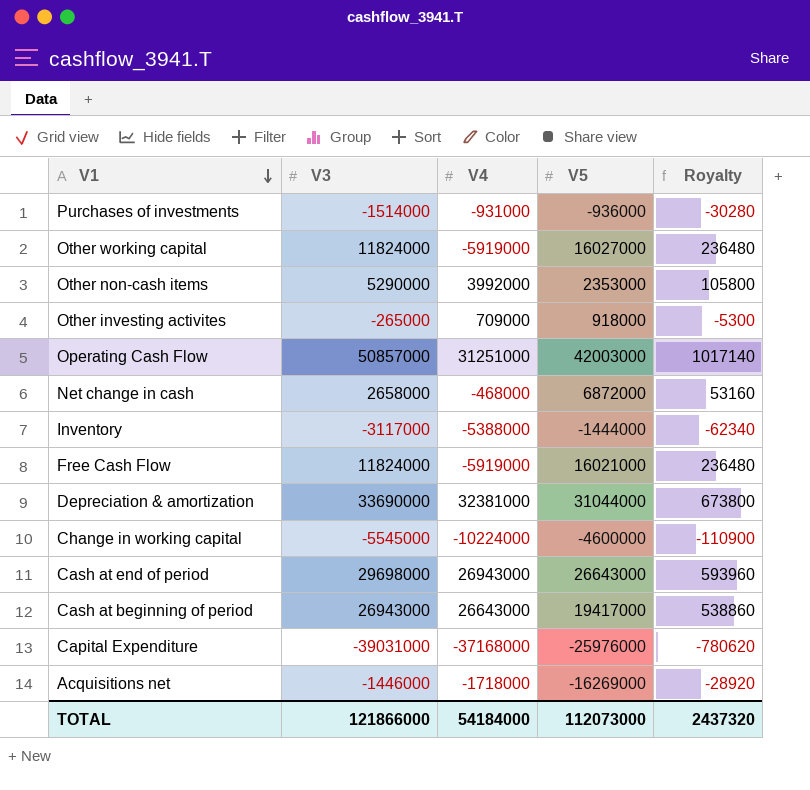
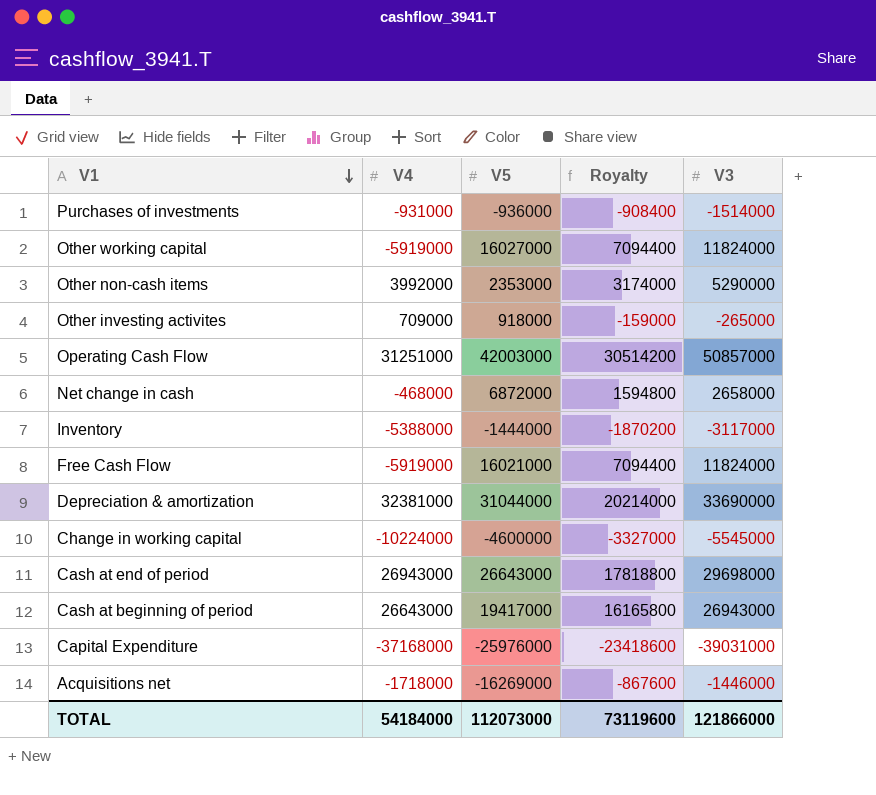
column Royalty | formula: [V3] * 0.02 -> [V3] * 0.6
column V3 | position: 2 -> 5
TOTAL | Royalty: 2437320 -> 73119600

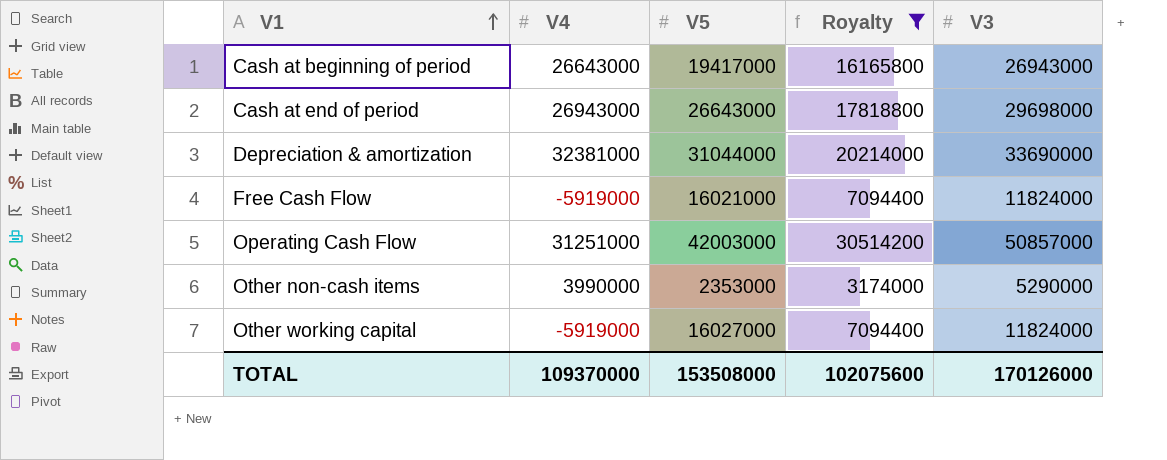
filter: none -> Royalty >= 3174000
row order: V1 descending -> V1 ascending
Other non-cash items | V4: 3992000 -> 3990000
TOTAL | V4: 54184000 -> 109370000
TOTAL | V5: 112073000 -> 153508000
TOTAL | Royalty: 73119600 -> 102075600
TOTAL | V3: 121866000 -> 170126000

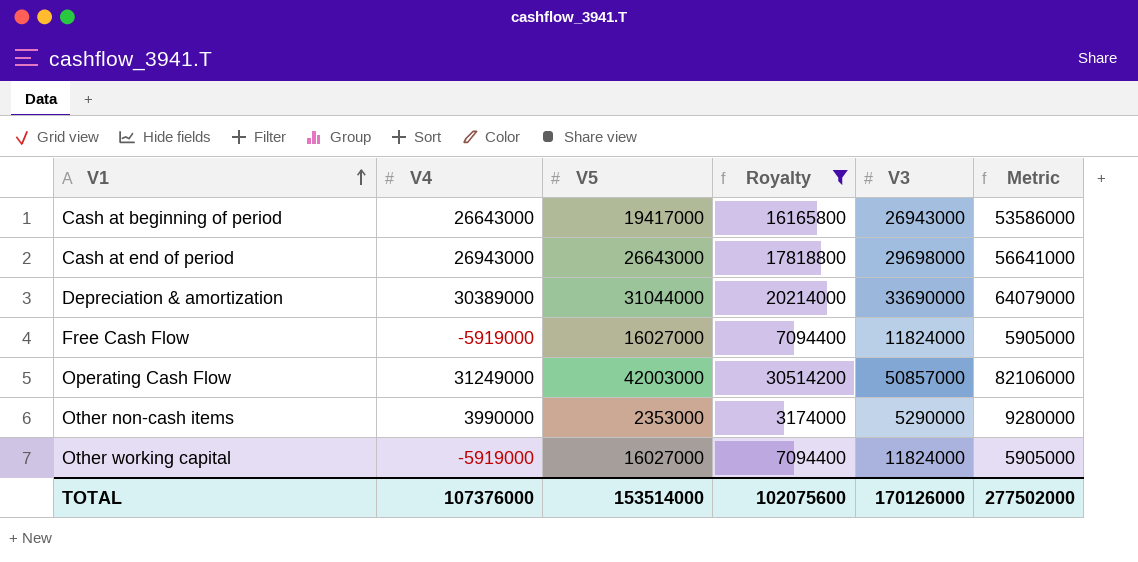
column Metric | formula: none -> [V4] + [V3]
Depreciation & amortization | V4: 32381000 -> 30389000
Free Cash Flow | V5: 16021000 -> 16027000
Operating Cash Flow | V4: 31251000 -> 31249000
TOTAL | V4: 109370000 -> 107376000
TOTAL | V5: 153508000 -> 153514000

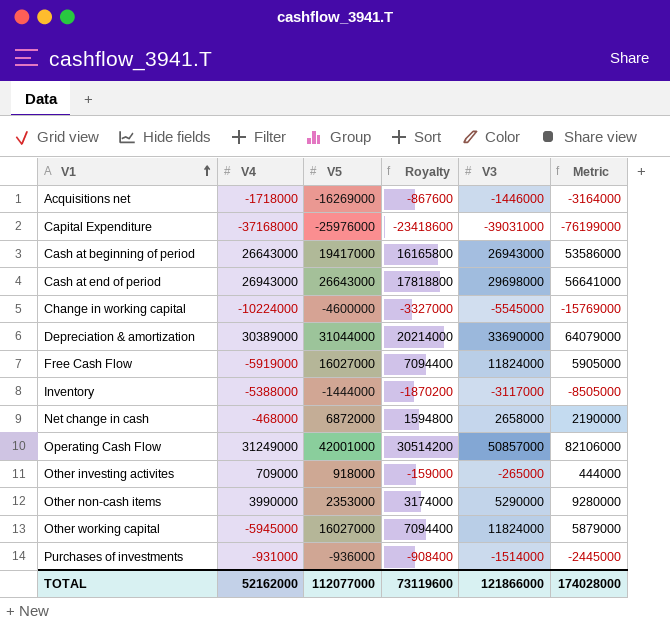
filter: Royalty >= 3174000 -> none
Operating Cash Flow | V5: 42003000 -> 42001000
Other working capital | V4: -5919000 -> -5945000
Other working capital | Metric: 5905000 -> 5879000
TOTAL | V4: 107376000 -> 52162000
TOTAL | V5: 153514000 -> 112077000
TOTAL | Royalty: 102075600 -> 73119600
TOTAL | V3: 170126000 -> 121866000
TOTAL | Metric: 277502000 -> 174028000

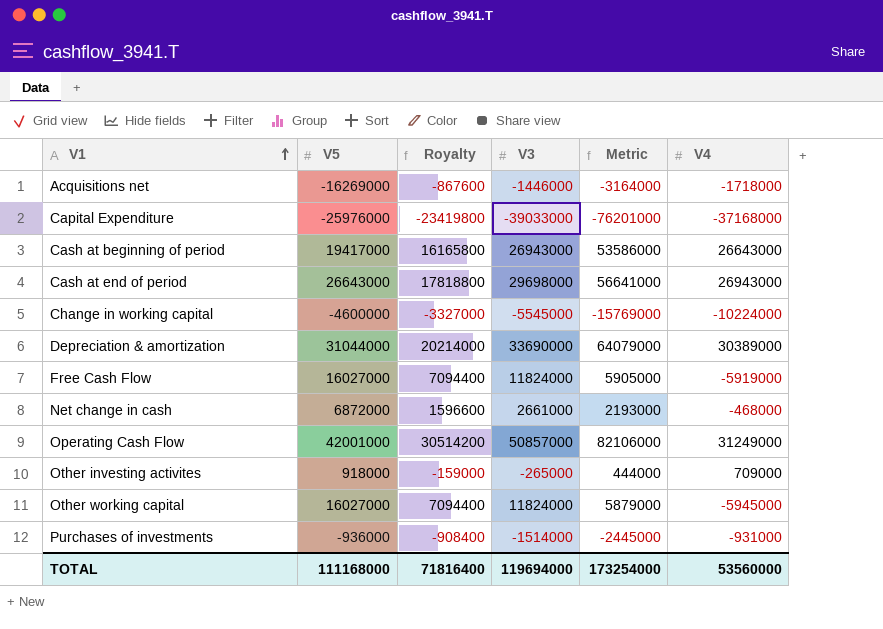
column V4 | position: 2 -> 6
row Inventory: -5388000 | -1444000 | -1870200 | -3117000 | -8505000 -> none
row Other non-cash items: 3990000 | 2353000 | 3174000 | 5290000 | 9280000 -> none
Capital Expenditure | Royalty: -23418600 -> -23419800
Capital Expenditure | V3: -39031000 -> -39033000
Capital Expenditure | Metric: -76199000 -> -76201000
Net change in cash | Royalty: 1594800 -> 1596600
Net change in cash | V3: 2658000 -> 2661000
Net change in cash | Metric: 2190000 -> 2193000
TOTAL | V5: 112077000 -> 111168000
TOTAL | Royalty: 73119600 -> 71816400
TOTAL | V3: 121866000 -> 119694000
TOTAL | Metric: 174028000 -> 173254000
TOTAL | V4: 52162000 -> 53560000

